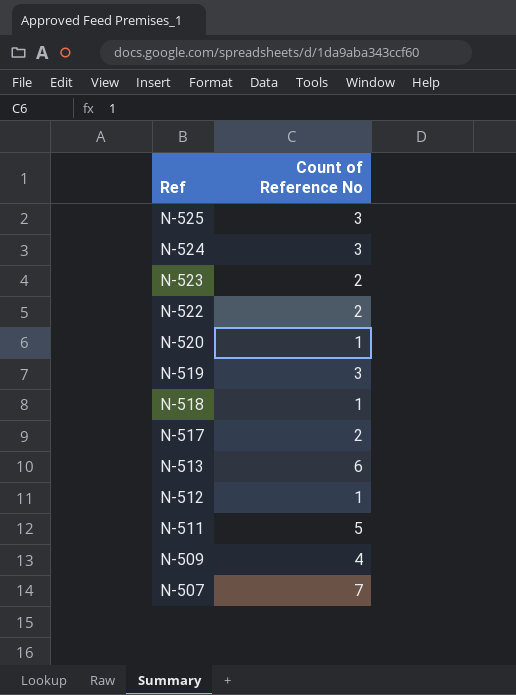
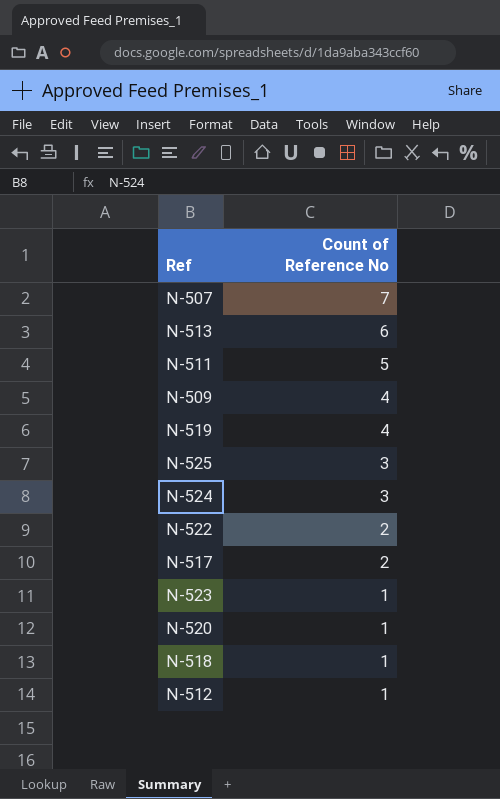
row order: Ref descending -> Count of Reference No descending
N-519 | Count of Reference No: 3 -> 4
N-523 | Count of Reference No: 2 -> 1

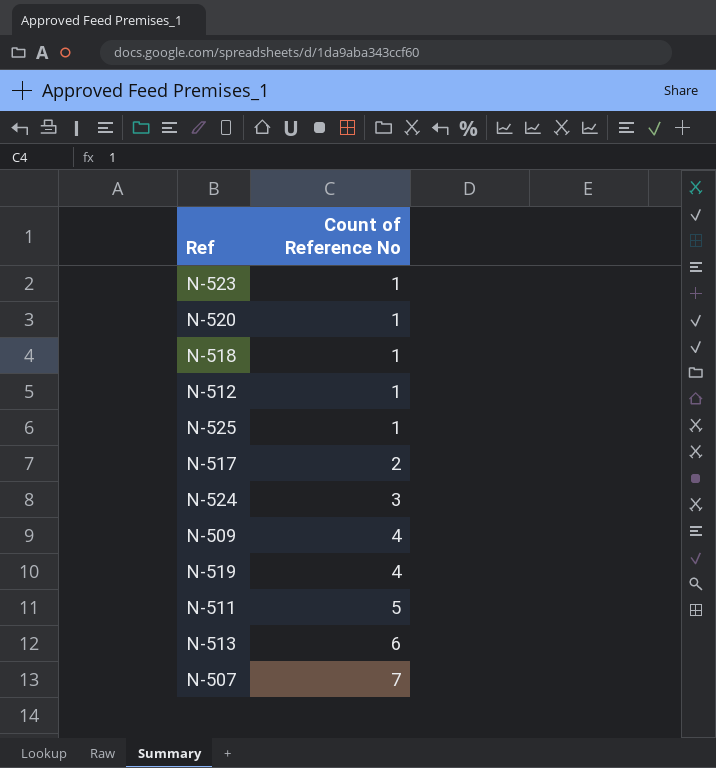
row order: Count of Reference No descending -> Count of Reference No ascending
row N-522: 2 -> none
N-525 | Count of Reference No: 3 -> 1

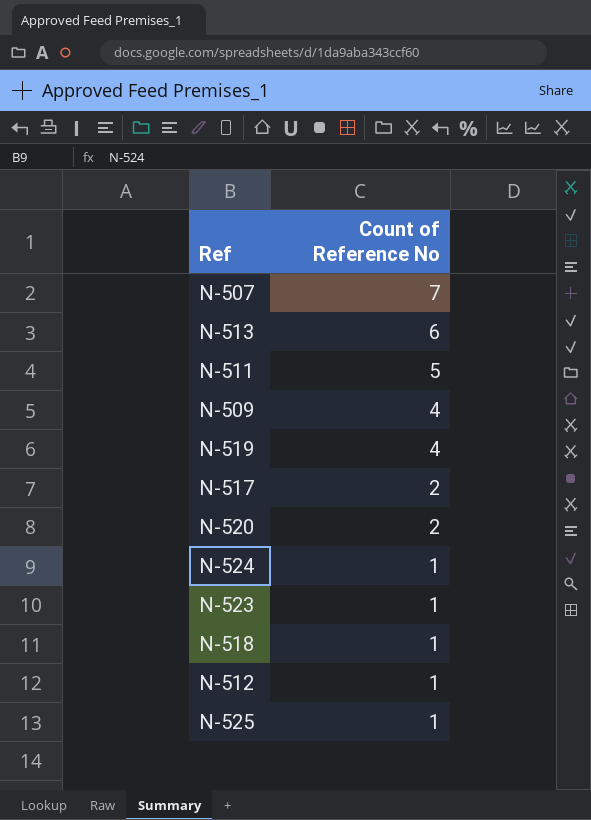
row order: Count of Reference No ascending -> Count of Reference No descending
N-520 | Count of Reference No: 1 -> 2
N-524 | Count of Reference No: 3 -> 1

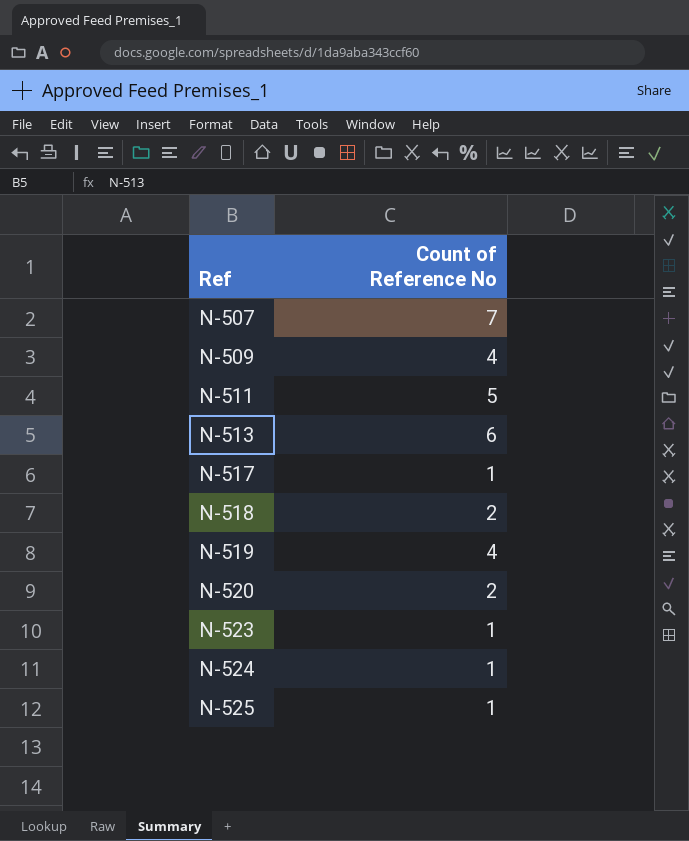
row order: Count of Reference No descending -> Ref ascending
row N-512: 1 -> none
N-517 | Count of Reference No: 2 -> 1
N-518 | Count of Reference No: 1 -> 2

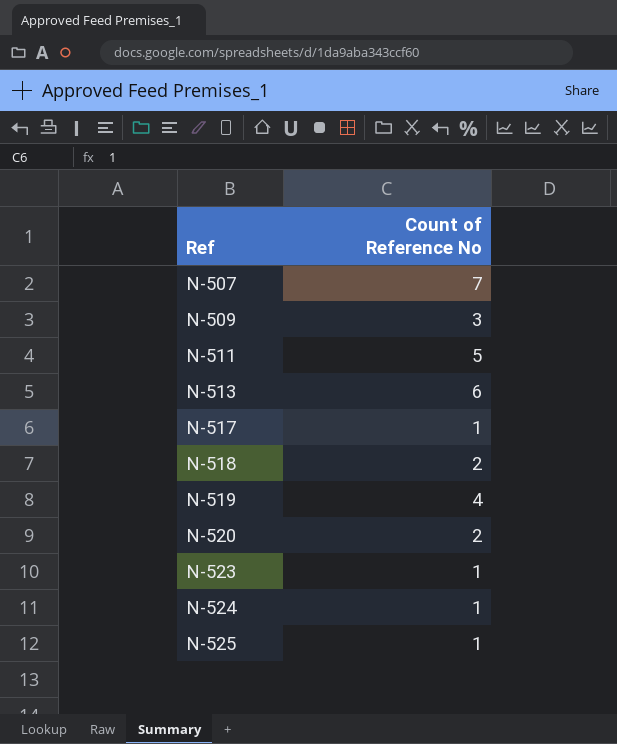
N-509 | Count of Reference No: 4 -> 3

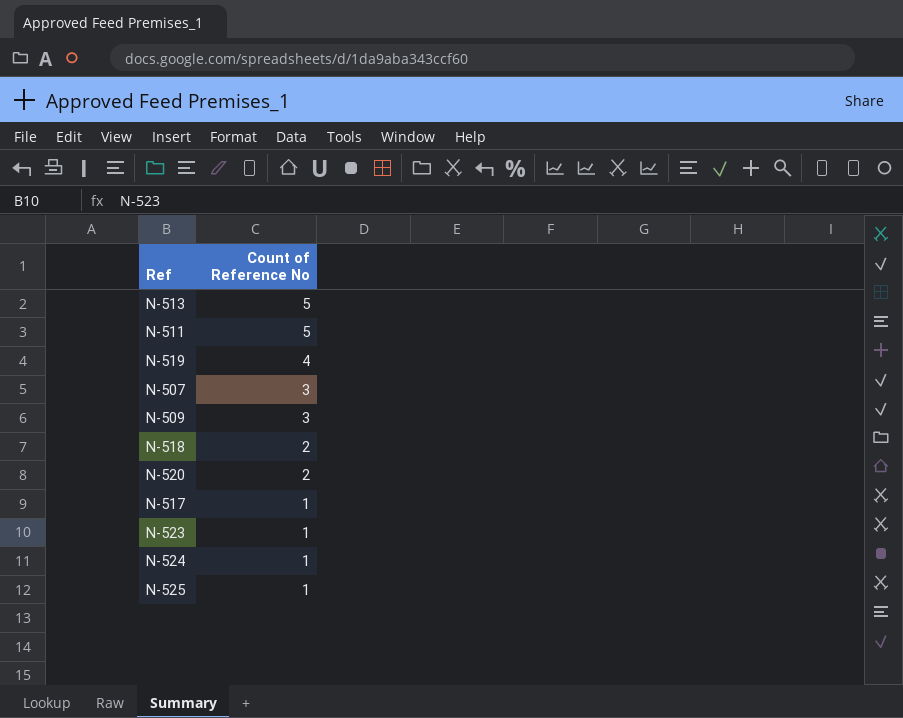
row order: Ref ascending -> Count of Reference No descending
N-513 | Count of Reference No: 6 -> 5
N-507 | Count of Reference No: 7 -> 3

